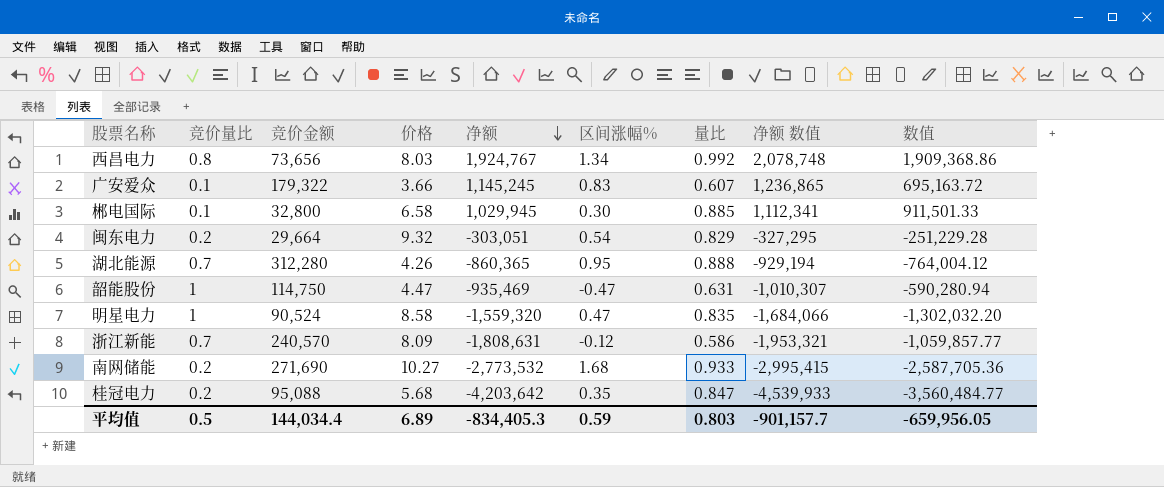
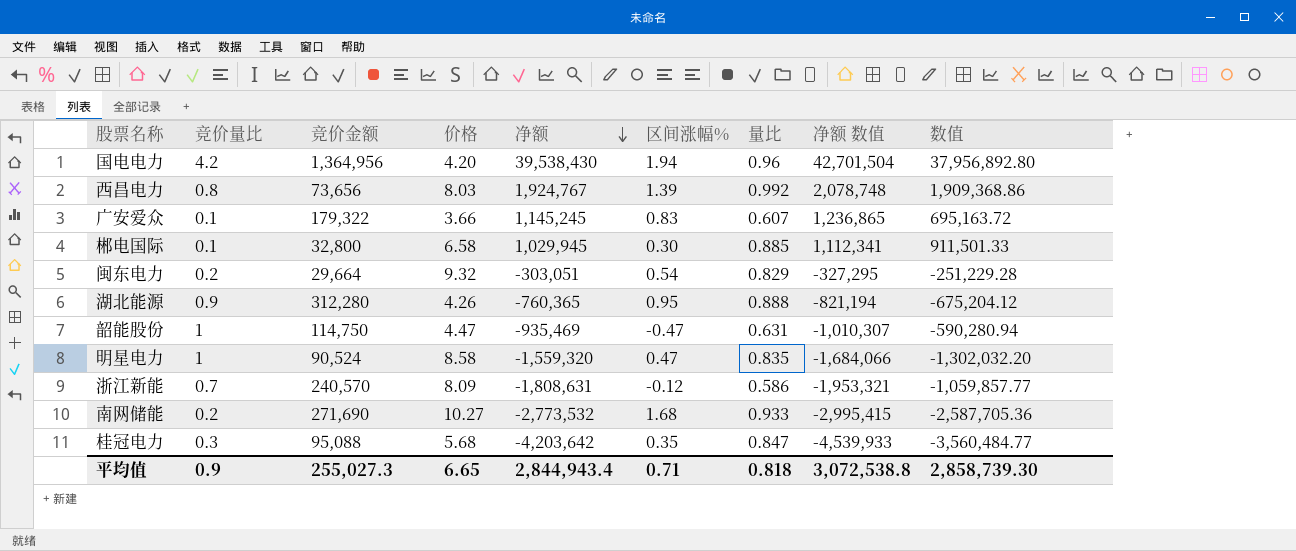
row 国电电力: none -> 4.2 | 1,364,956 | 4.20 | 39,538,430 | 1.94 | 0.96 | 42,701,504 | 37,956,892.80
西昌电力 | 区间涨幅%: 1.34 -> 1.39
湖北能源 | 竞价量比: 0.7 -> 0.9
湖北能源 | 净额: -860,365 -> -760,365
湖北能源 | 净额 数值: -929,194 -> -821,194
湖北能源 | 数值: -764,004.12 -> -675,204.12
桂冠电力 | 竞价量比: 0.2 -> 0.3
平均值 | 竞价量比: 0.5 -> 0.9
平均值 | 竞价金额: 144,034.4 -> 255,027.3
平均值 | 价格: 6.89 -> 6.65
平均值 | 净额: -834,405.3 -> 2,844,943.4
平均值 | 区间涨幅%: 0.59 -> 0.71
平均值 | 量比: 0.803 -> 0.818
平均值 | 净额 数值: -901,157.7 -> 3,072,538.8
平均值 | 数值: -659,956.05 -> 2,858,739.30

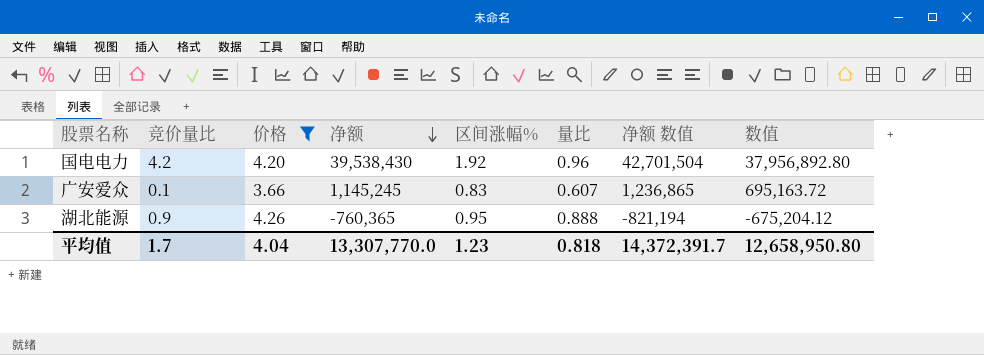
filter: none -> 价格 <= 4.26
column 竞价金额 | position: 3 -> none
国电电力 | 区间涨幅%: 1.94 -> 1.92
平均值 | 竞价量比: 0.9 -> 1.7
平均值 | 价格: 6.65 -> 4.04
平均值 | 净额: 2,844,943.4 -> 13,307,770.0
平均值 | 区间涨幅%: 0.71 -> 1.23
平均值 | 净额 数值: 3,072,538.8 -> 14,372,391.7
平均值 | 数值: 2,858,739.30 -> 12,658,950.80

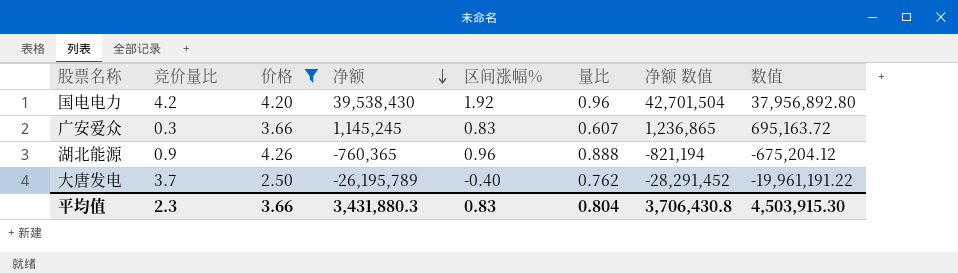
广安爱众 | 竞价量比: 0.1 -> 0.3
湖北能源 | 区间涨幅%: 0.95 -> 0.96
row 大唐发电: none -> 3.7 | 2.50 | -26,195,789 | -0.40 | 0.762 | -28,291,452 | -19,961,191.22
平均值 | 竞价量比: 1.7 -> 2.3
平均值 | 价格: 4.04 -> 3.66
平均值 | 净额: 13,307,770.0 -> 3,431,880.3
平均值 | 区间涨幅%: 1.23 -> 0.83
平均值 | 量比: 0.818 -> 0.804
平均值 | 净额 数值: 14,372,391.7 -> 3,706,430.8
平均值 | 数值: 12,658,950.80 -> 4,503,915.30

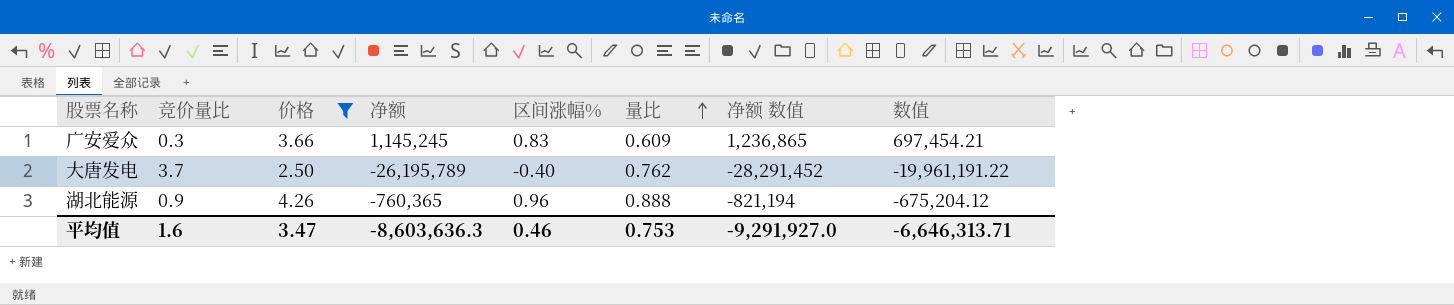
row order: 净额 descending -> 量比 ascending
row 国电电力: 4.2 | 4.20 | 39,538,430 | 1.92 | 0.96 | 42,701,504 | 37,956,892.80 -> none
广安爱众 | 量比: 0.607 -> 0.609
广安爱众 | 数值: 695,163.72 -> 697,454.21
平均值 | 竞价量比: 2.3 -> 1.6
平均值 | 价格: 3.66 -> 3.47
平均值 | 净额: 3,431,880.3 -> -8,603,636.3
平均值 | 区间涨幅%: 0.83 -> 0.46
平均值 | 量比: 0.804 -> 0.753
平均值 | 净额 数值: 3,706,430.8 -> -9,291,927.0
平均值 | 数值: 4,503,915.30 -> -6,646,313.71

